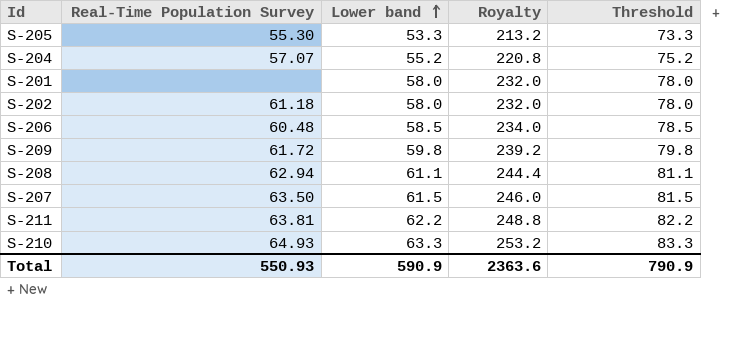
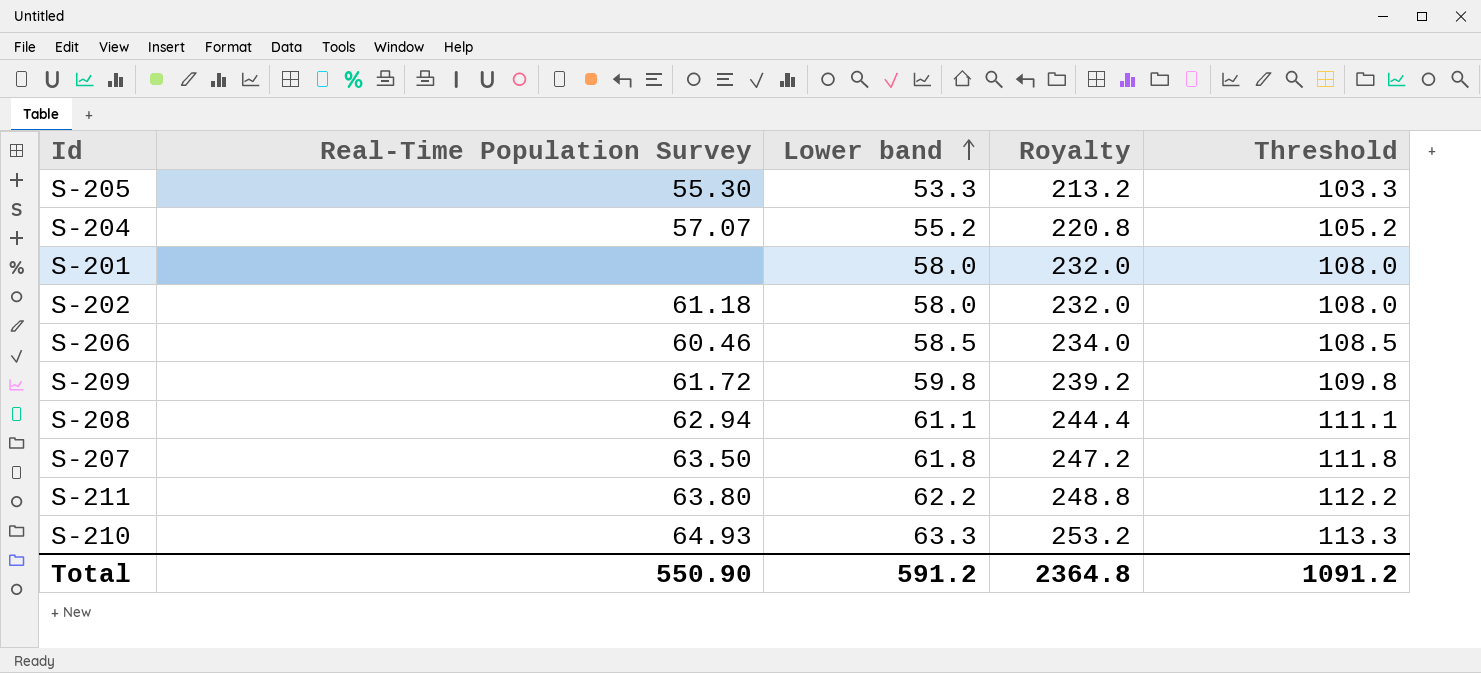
column Threshold | formula: [Lower band] + 20 -> [Lower band] + 50
S-206 | Real-Time Population Survey: 60.48 -> 60.46
S-207 | Lower band: 61.5 -> 61.8
S-207 | Royalty: 246.0 -> 247.2
S-211 | Real-Time Population Survey: 63.81 -> 63.80
Total | Real-Time Population Survey: 550.93 -> 550.90
Total | Lower band: 590.9 -> 591.2
Total | Royalty: 2363.6 -> 2364.8
Total | Threshold: 790.9 -> 1091.2

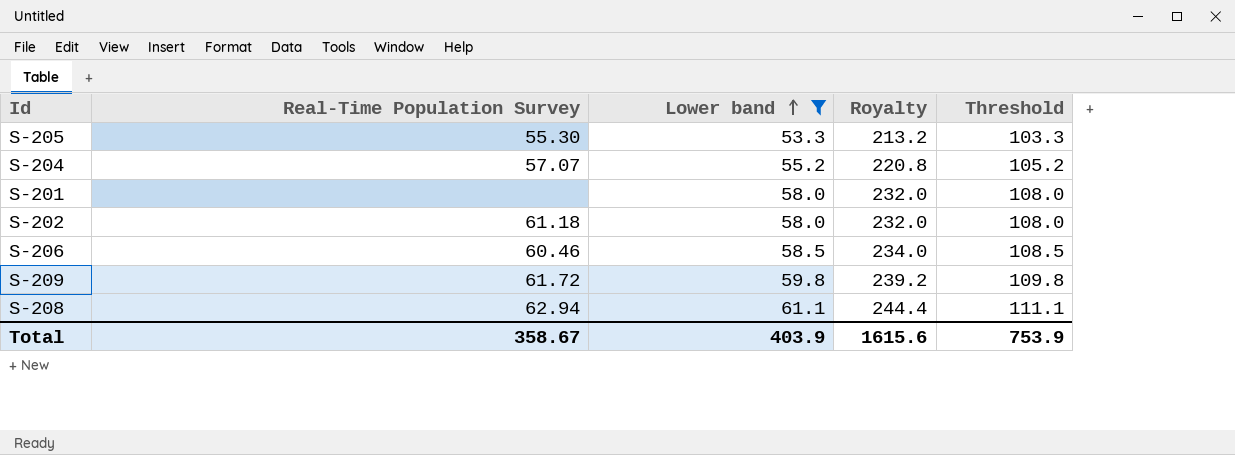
filter: none -> Lower band <= 61.1
Total | Real-Time Population Survey: 550.90 -> 358.67
Total | Lower band: 591.2 -> 403.9
Total | Royalty: 2364.8 -> 1615.6
Total | Threshold: 1091.2 -> 753.9

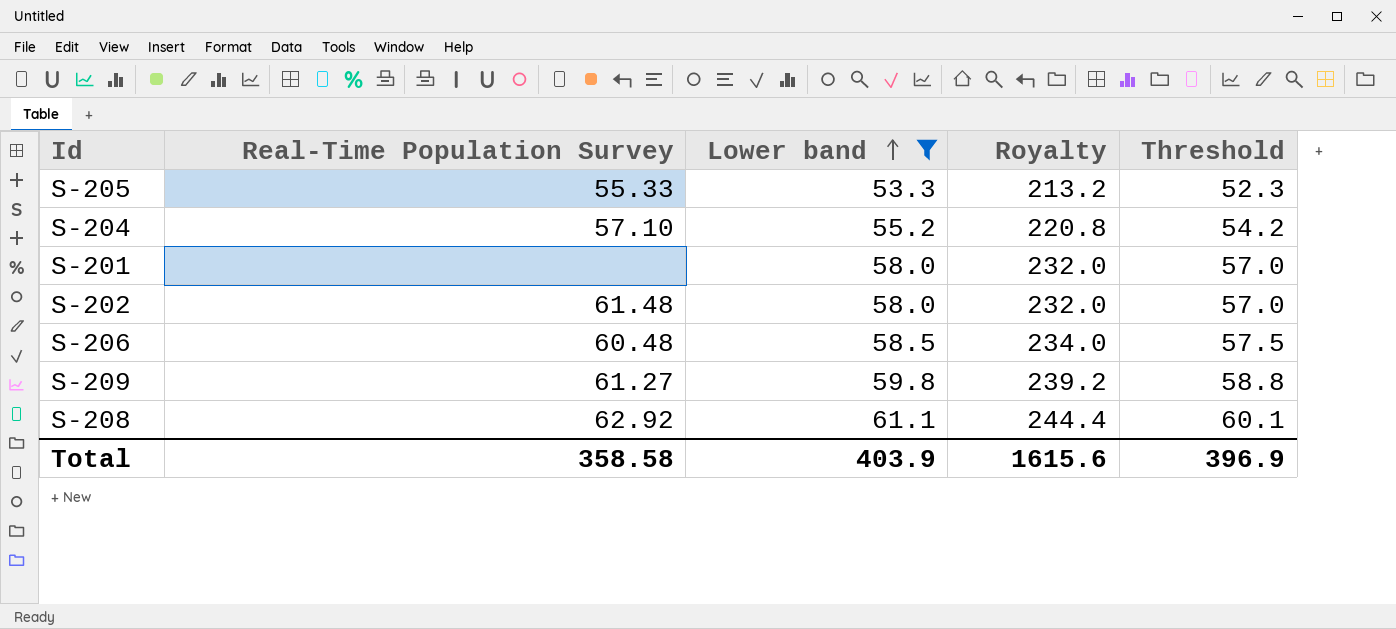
column Threshold | formula: [Lower band] + 50 -> [Lower band] - 1
S-205 | Real-Time Population Survey: 55.30 -> 55.33
S-204 | Real-Time Population Survey: 57.07 -> 57.10
S-202 | Real-Time Population Survey: 61.18 -> 61.48
S-206 | Real-Time Population Survey: 60.46 -> 60.48
S-209 | Real-Time Population Survey: 61.72 -> 61.27
S-208 | Real-Time Population Survey: 62.94 -> 62.92
Total | Real-Time Population Survey: 358.67 -> 358.58
Total | Threshold: 753.9 -> 396.9

